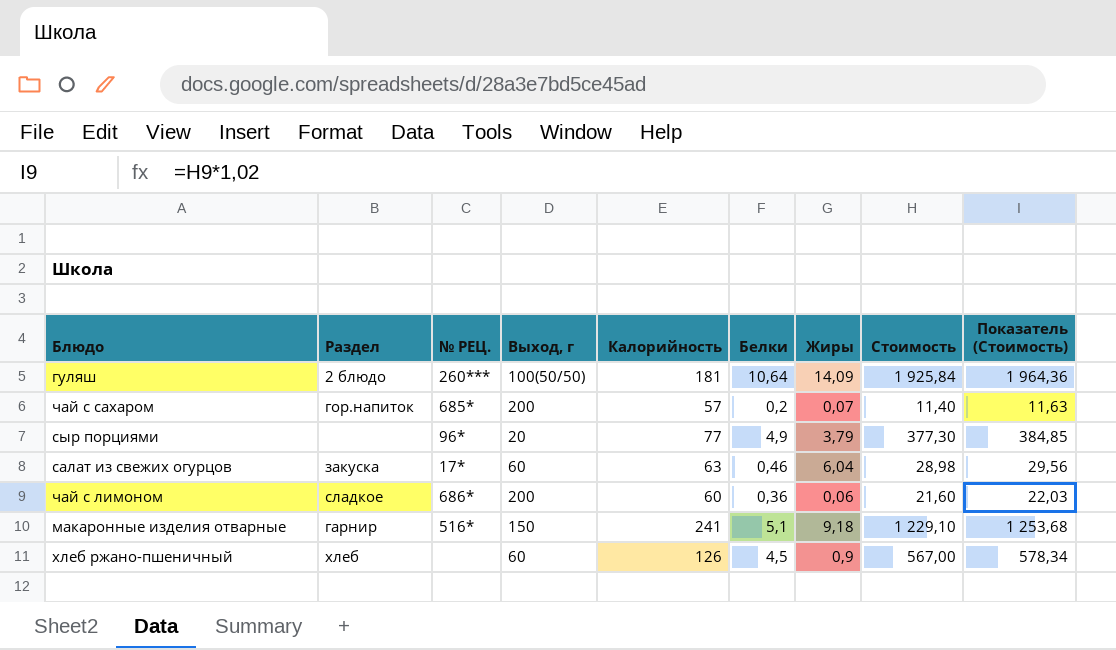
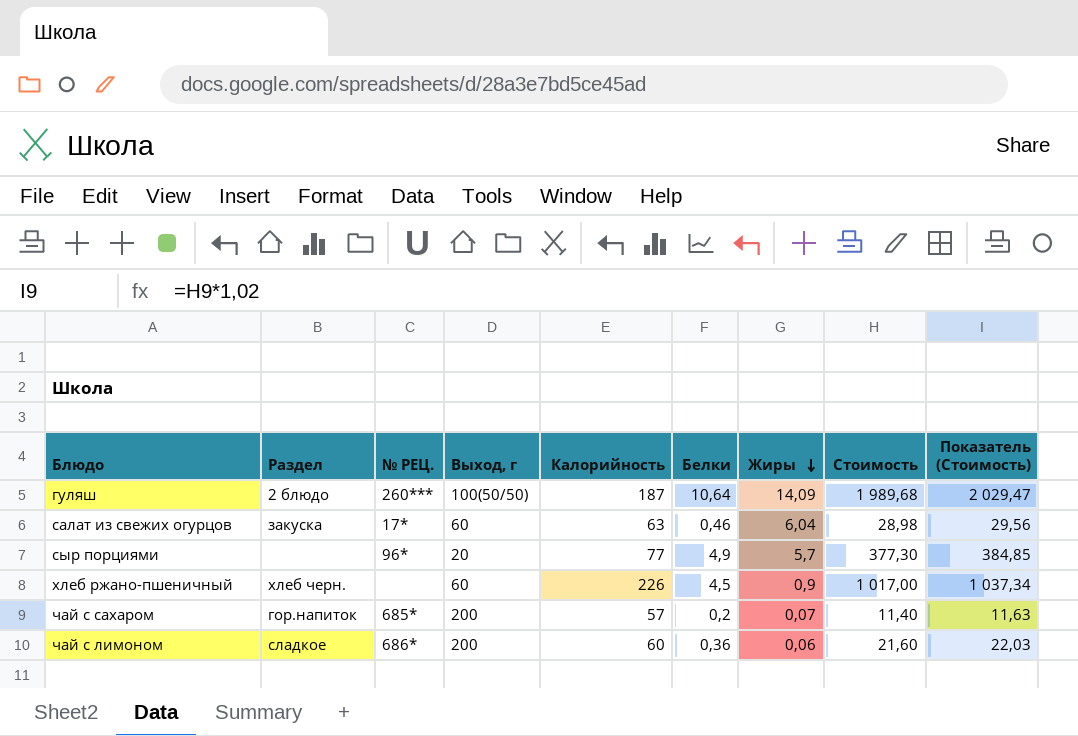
row order: none -> Жиры descending
row макаронные изделия отварные: гарнир | 516* | 150 | 241 | 5,1 | 9,18 | 1 229,10 | 1 253,68 -> none
гуляш | Калорийность: 181 -> 187
гуляш | Стоимость: 1 925,84 -> 1 989,68
гуляш | Показатель (Стоимость): 1 964,36 -> 2 029,47
сыр порциями | Жиры: 3,79 -> 5,7
хлеб ржано-пшеничный | Раздел: хлеб -> хлеб черн.
хлеб ржано-пшеничный | Калорийность: 126 -> 226
хлеб ржано-пшеничный | Стоимость: 567,00 -> 1 017,00
хлеб ржано-пшеничный | Показатель (Стоимость): 578,34 -> 1 037,34

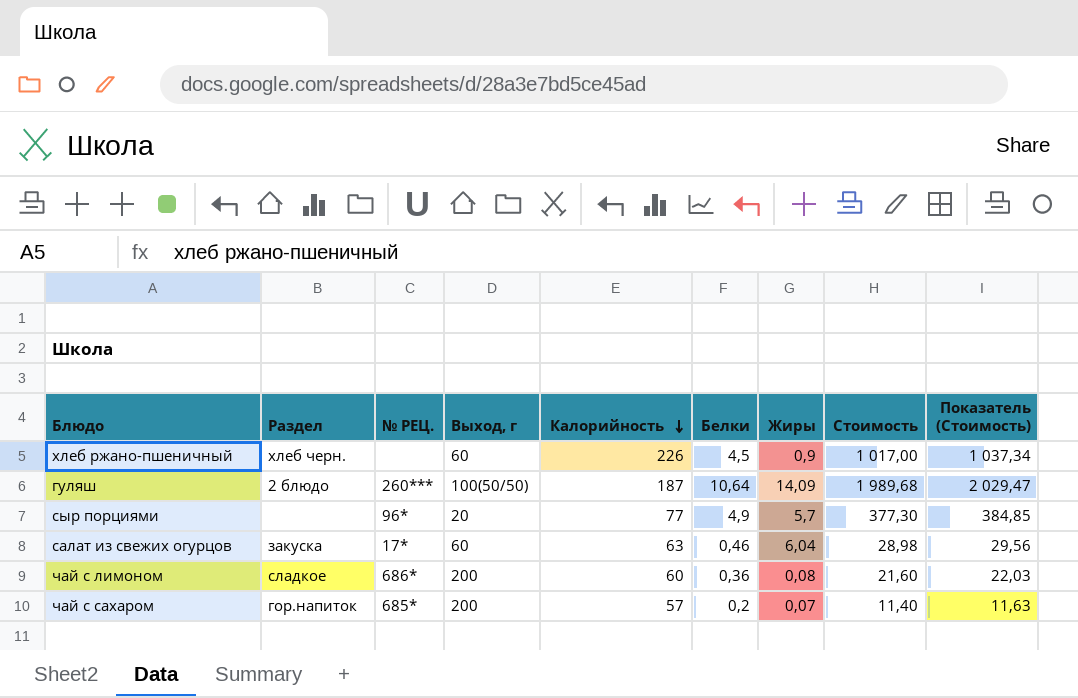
row order: Жиры descending -> Калорийность descending
чай с лимоном | Жиры: 0,06 -> 0,08

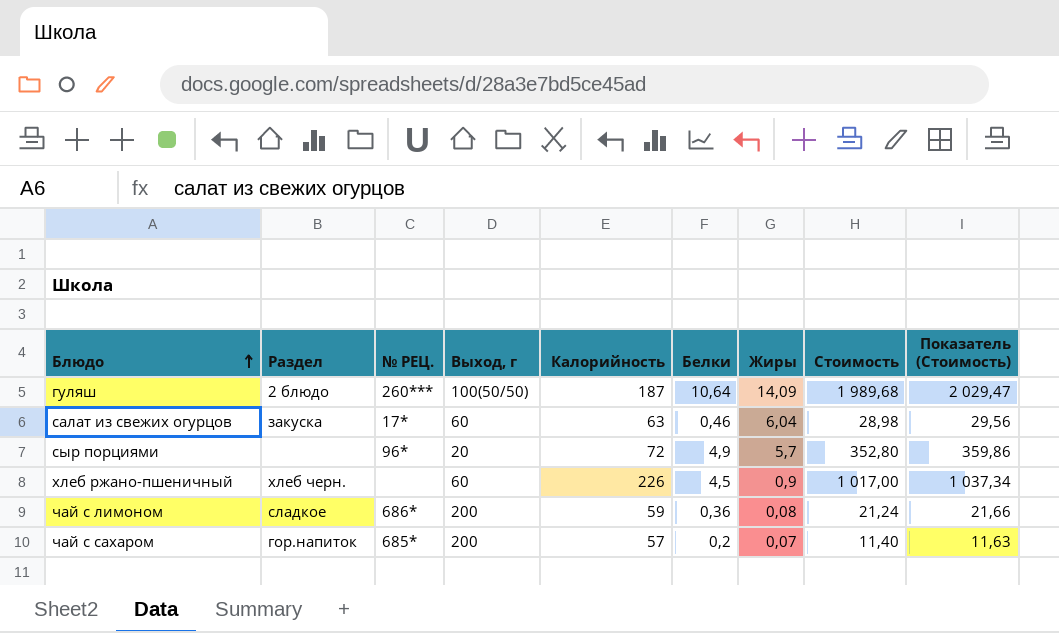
row order: Калорийность descending -> Блюдо ascending
сыр порциями | Калорийность: 77 -> 72
сыр порциями | Стоимость: 377,30 -> 352,80
сыр порциями | Показатель (Стоимость): 384,85 -> 359,86
чай с лимоном | Калорийность: 60 -> 59
чай с лимоном | Стоимость: 21,60 -> 21,24
чай с лимоном | Показатель (Стоимость): 22,03 -> 21,66

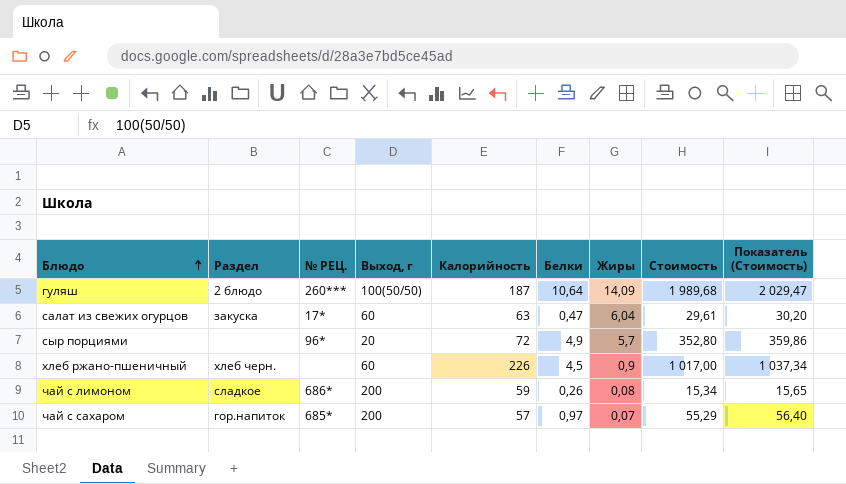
салат из свежих огурцов | Белки: 0,46 -> 0,47
салат из свежих огурцов | Стоимость: 28,98 -> 29,61
салат из свежих огурцов | Показатель (Стоимость): 29,56 -> 30,20
чай с лимоном | Белки: 0,36 -> 0,26
чай с лимоном | Стоимость: 21,24 -> 15,34
чай с лимоном | Показатель (Стоимость): 21,66 -> 15,65
чай с сахаром | Белки: 0,2 -> 0,97
чай с сахаром | Стоимость: 11,40 -> 55,29
чай с сахаром | Показатель (Стоимость): 11,63 -> 56,40

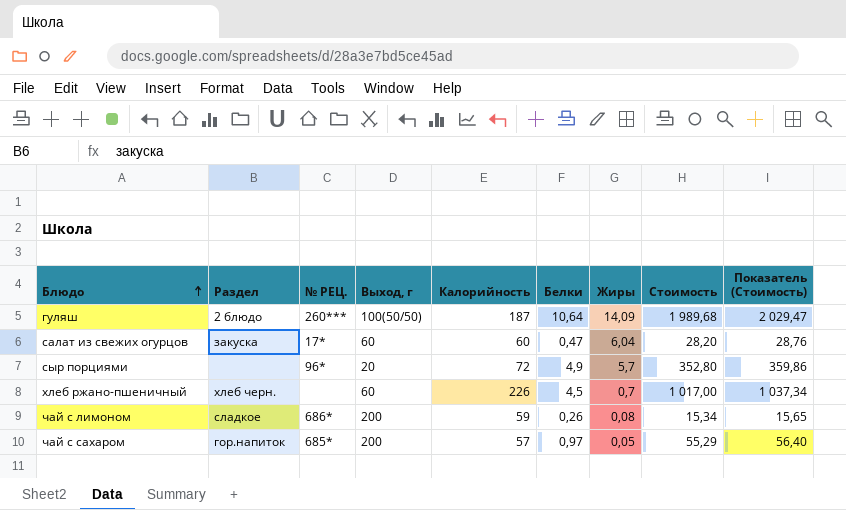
салат из свежих огурцов | Калорийность: 63 -> 60
салат из свежих огурцов | Стоимость: 29,61 -> 28,20
салат из свежих огурцов | Показатель (Стоимость): 30,20 -> 28,76
хлеб ржано-пшеничный | Жиры: 0,9 -> 0,7
чай с сахаром | Жиры: 0,07 -> 0,05

